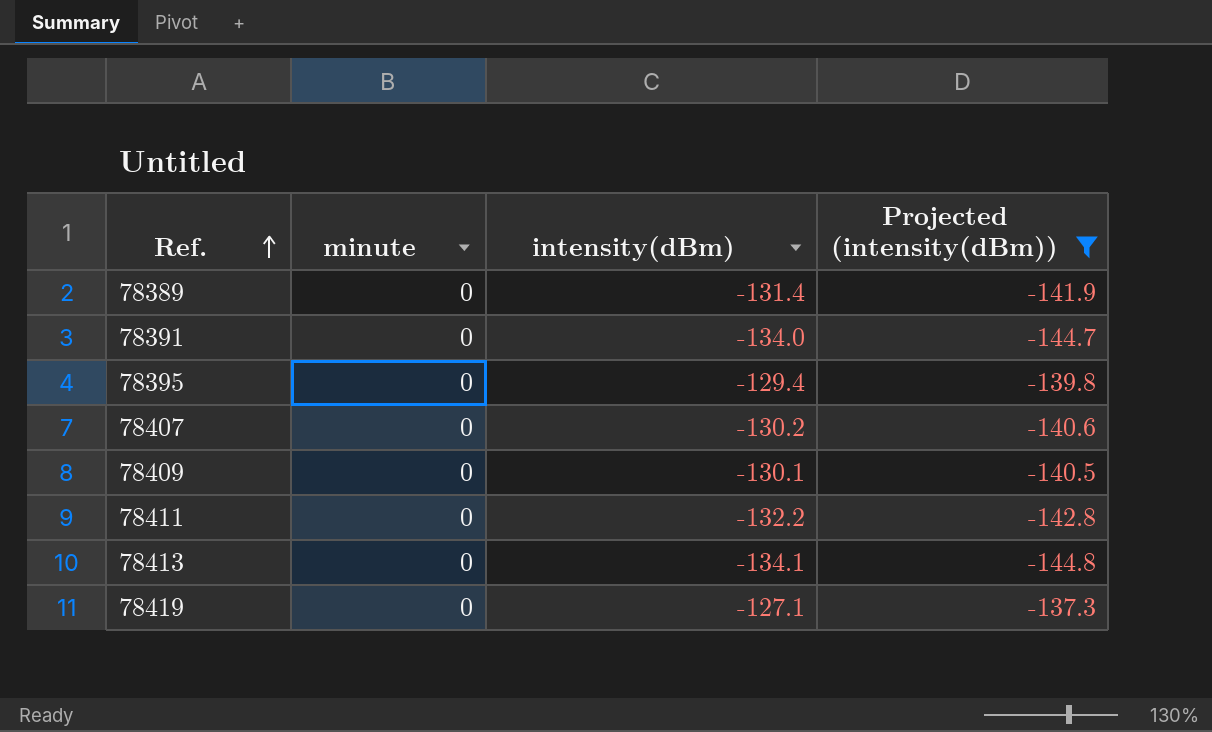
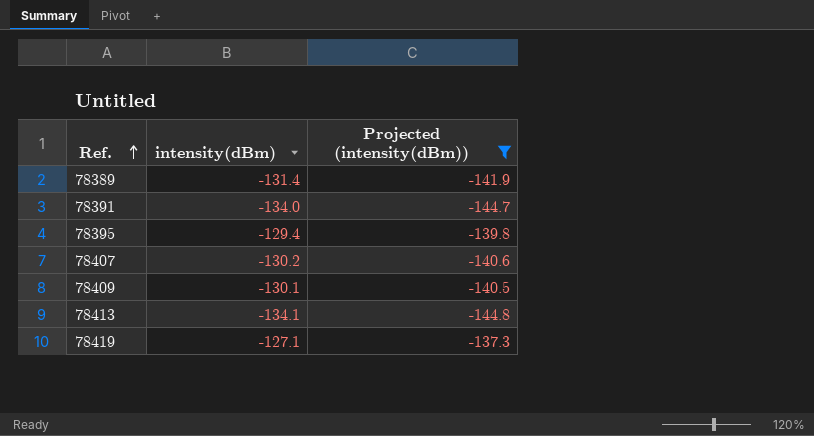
column minute | position: 2 -> none
row 78411: 0 | -132.2 | -142.8 -> none

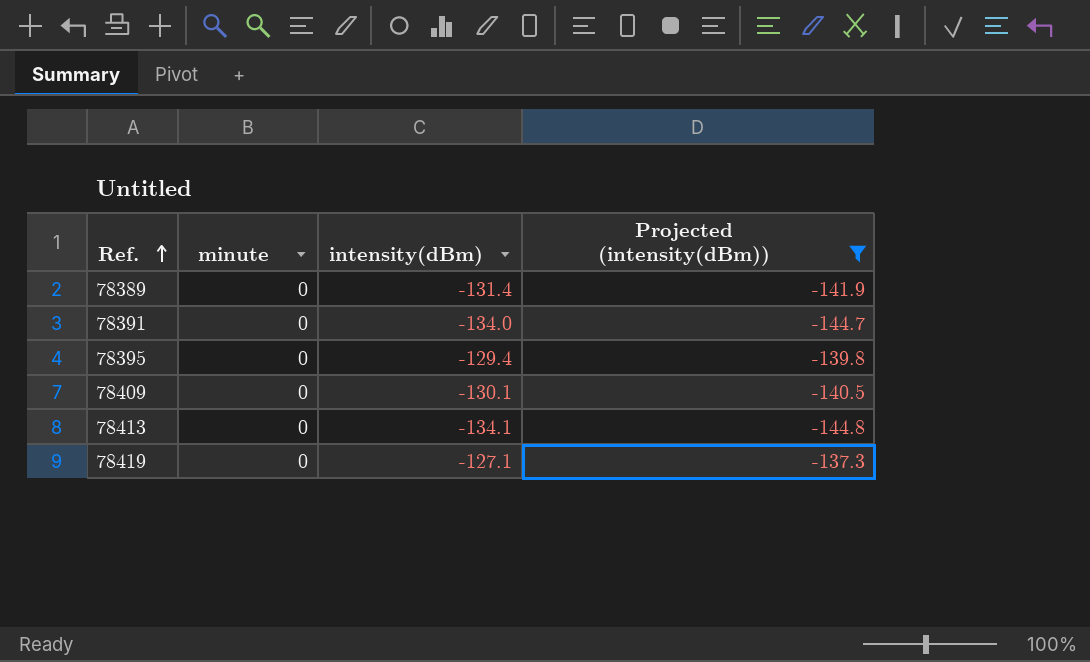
column minute | position: none -> 2
row 78407: -130.2 | -140.6 -> none

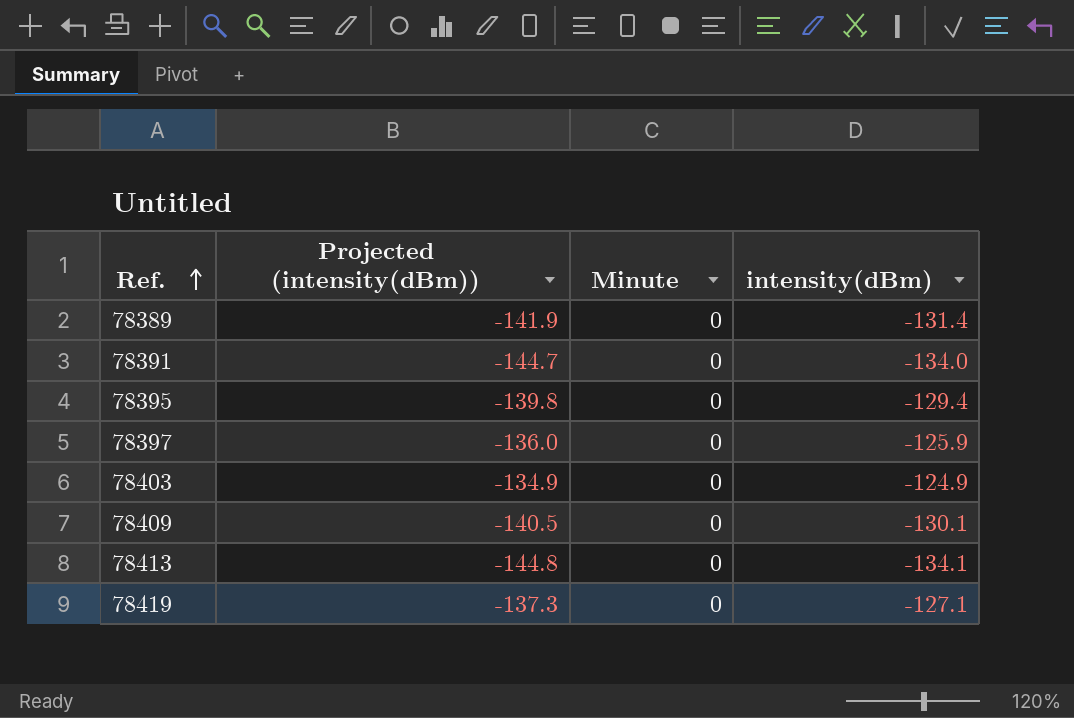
filter: Projected (intensity(dBm)) <= -137.3 -> none
column Projected (intensity(dBm)) | position: 4 -> 2
column name: minute -> Minute

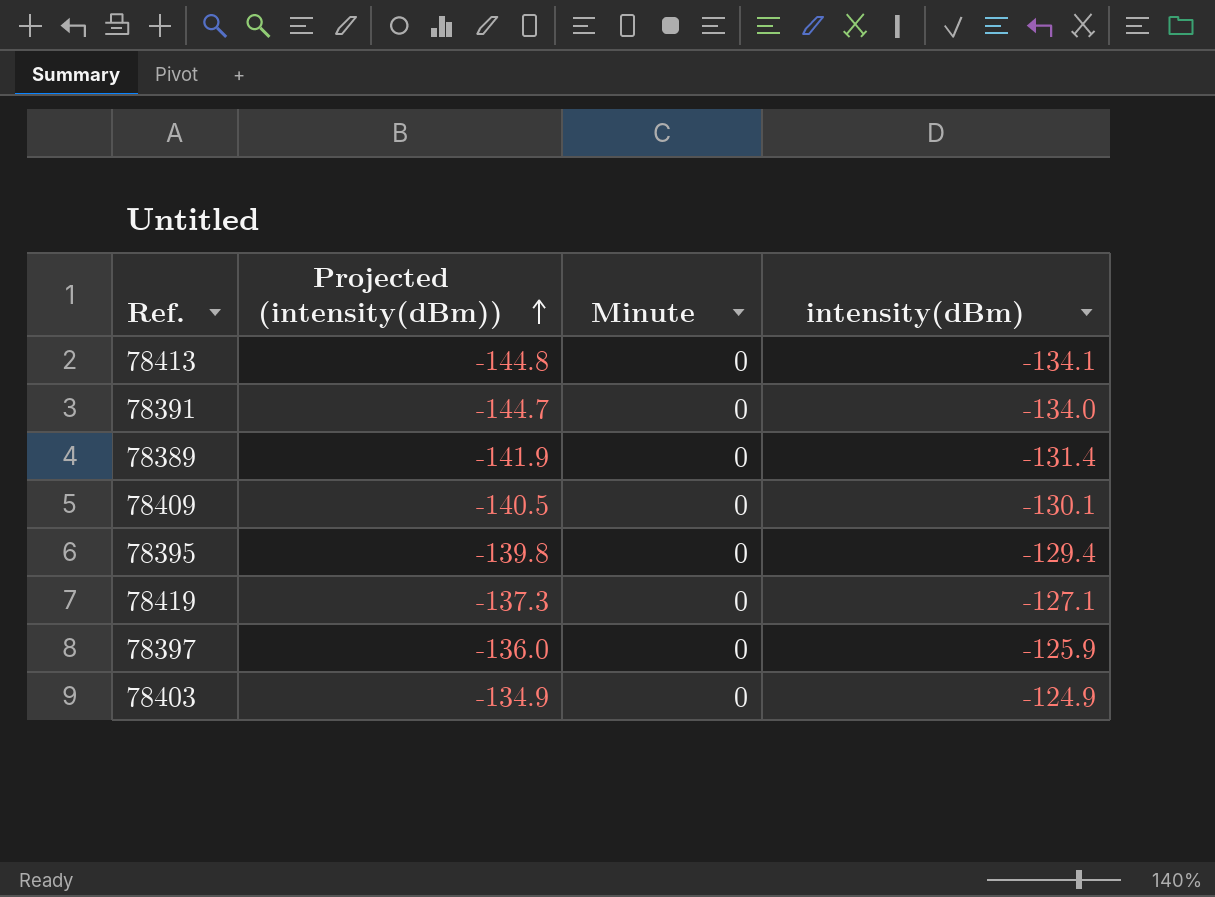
row order: Ref. ascending -> Projected (intensity(dBm)) ascending

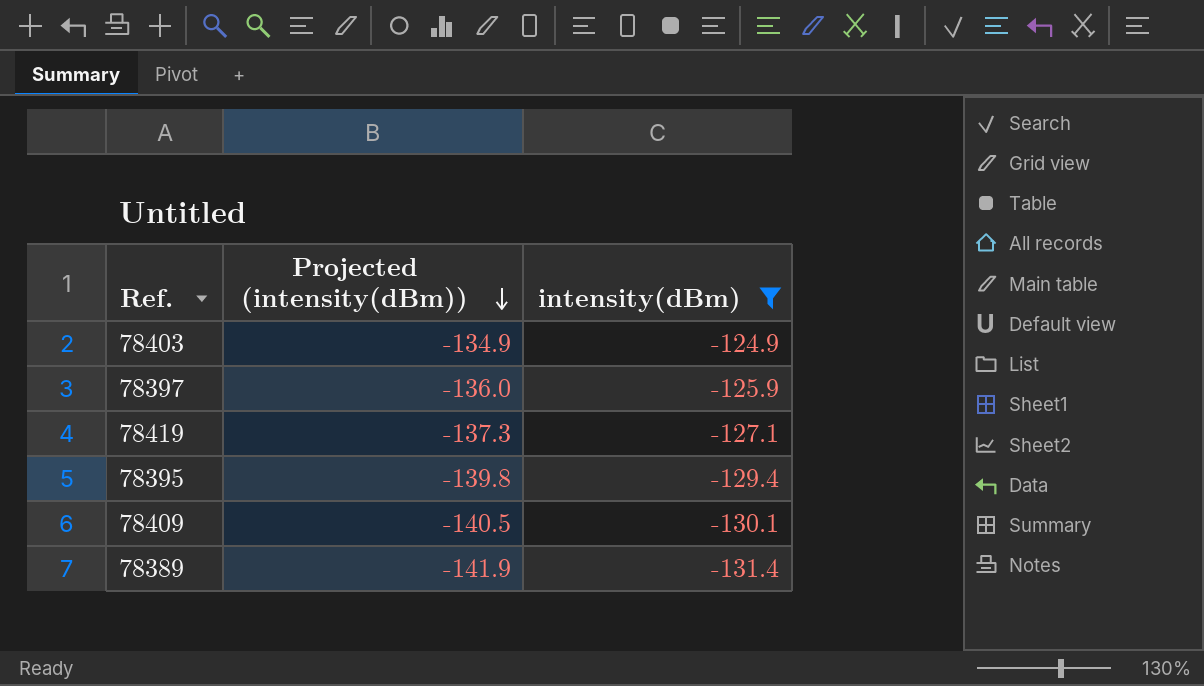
filter: none -> intensity(dBm) >= -131.4
row order: Projected (intensity(dBm)) ascending -> Projected (intensity(dBm)) descending
column Minute | position: 3 -> none

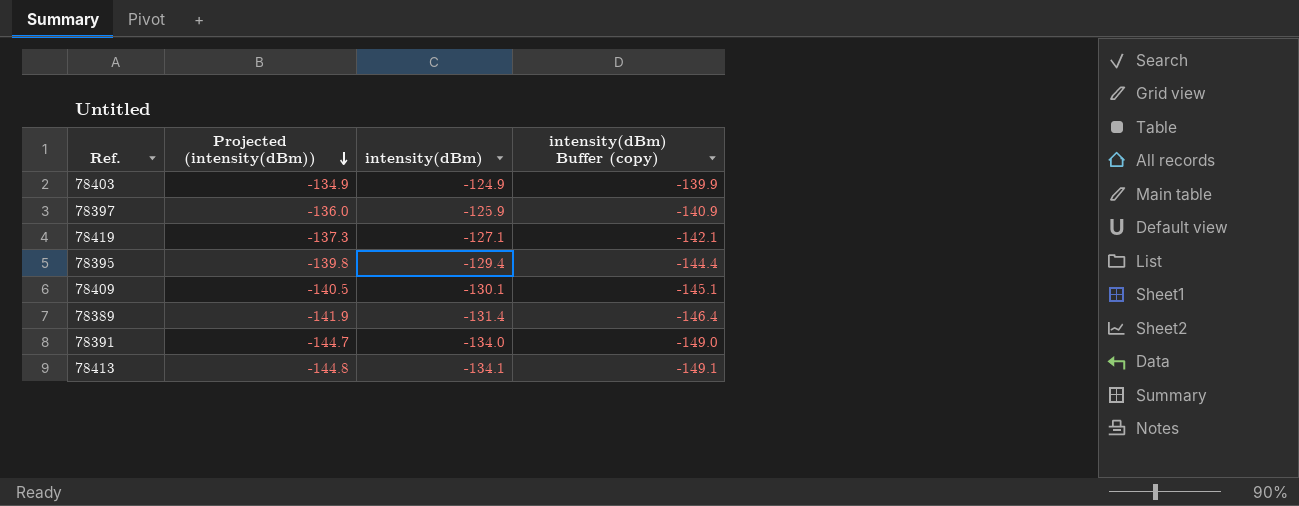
filter: intensity(dBm) >= -131.4 -> none
column intensity(dBm) Buffer (copy) | formula: none -> [intensity(dBm)] - 15

